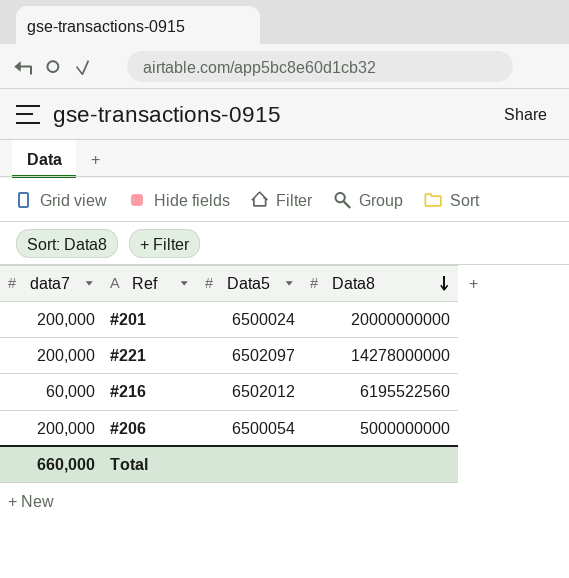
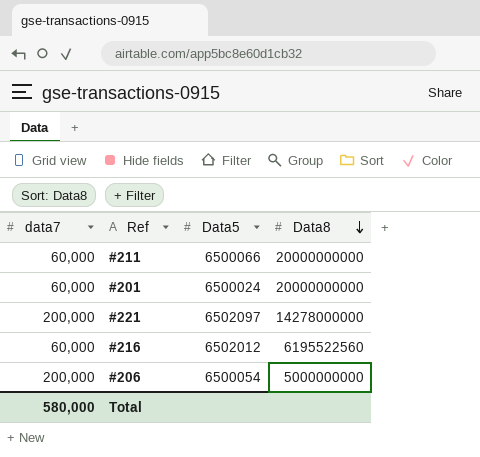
row #211: none -> 60,000 | 6500066 | 20000000000
#201 | data7: 200,000 -> 60,000
Total | data7: 660,000 -> 580,000

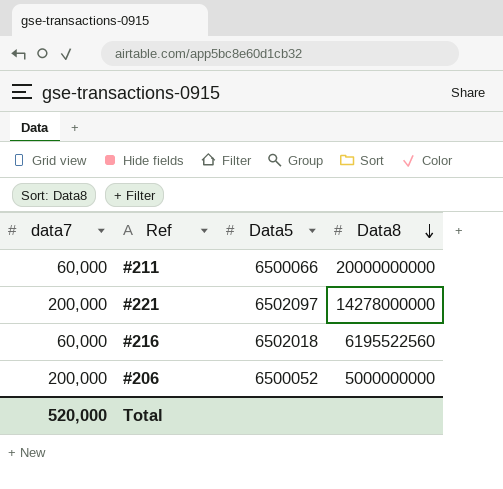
row #201: 60,000 | 6500024 | 20000000000 -> none
#216 | Data5: 6502012 -> 6502018
#206 | Data5: 6500054 -> 6500052
Total | data7: 580,000 -> 520,000

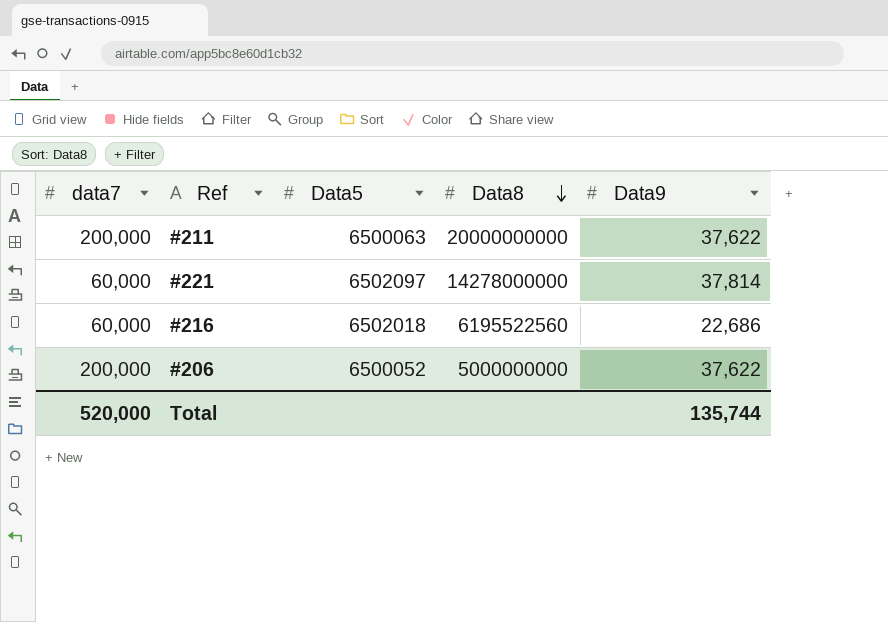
column Data9 | position: none -> 5
#211 | data7: 60,000 -> 200,000
#211 | Data5: 6500066 -> 6500063
#221 | data7: 200,000 -> 60,000

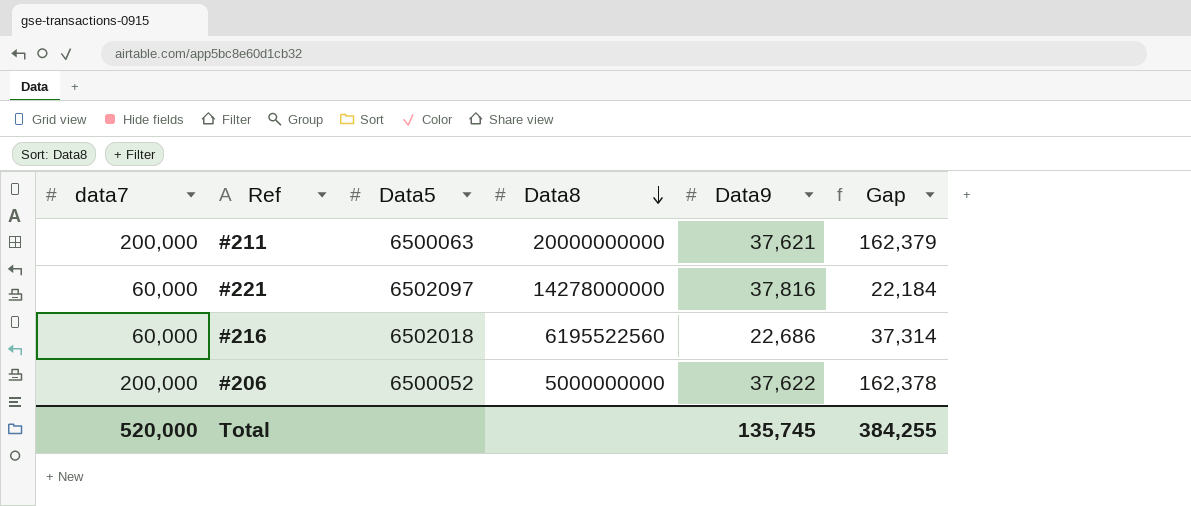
column Gap | formula: none -> [data7] - [Data9]
#211 | Data9: 37,622 -> 37,621
#221 | Data9: 37,814 -> 37,816
Total | Data9: 135,744 -> 135,745

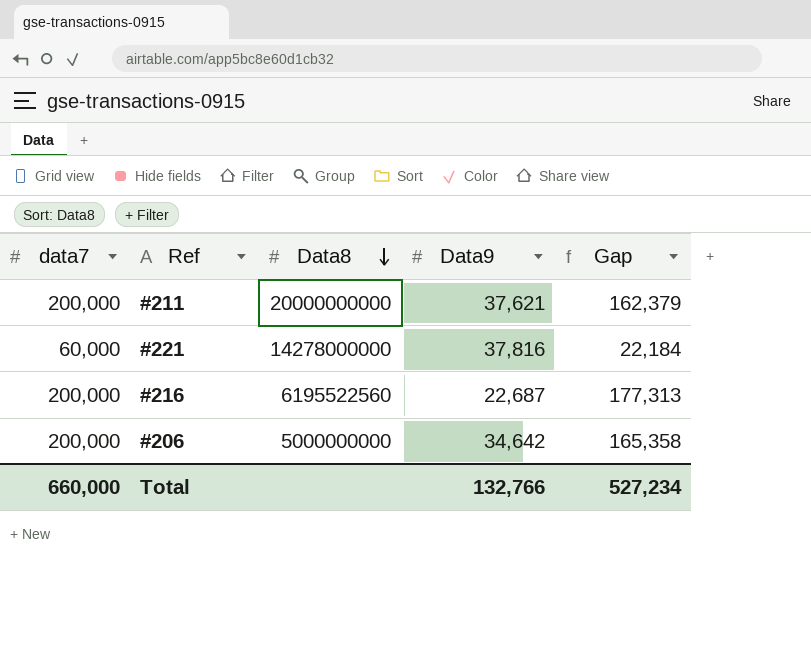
column Data5 | position: 3 -> none
#216 | data7: 60,000 -> 200,000
#216 | Data9: 22,686 -> 22,687
#216 | Gap: 37,314 -> 177,313
#206 | Data9: 37,622 -> 34,642
#206 | Gap: 162,378 -> 165,358
Total | data7: 520,000 -> 660,000
Total | Data9: 135,745 -> 132,766
Total | Gap: 384,255 -> 527,234

